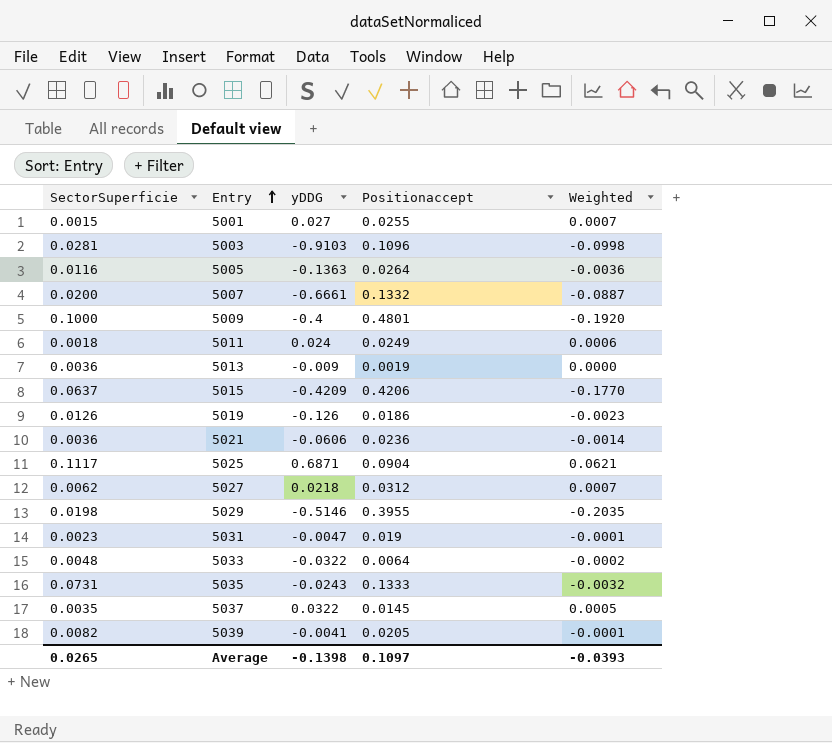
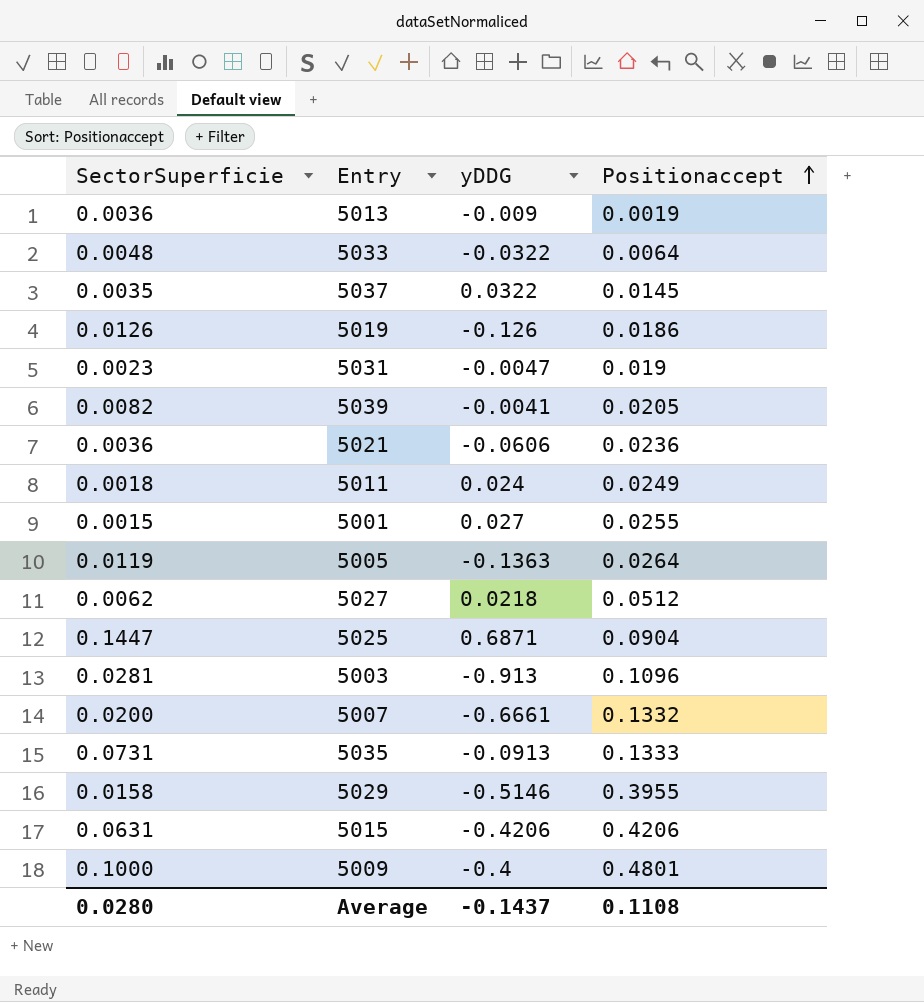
row order: Entry ascending -> Positionaccept ascending
column Weighted | formula: [yDDG] * [Positionaccept] -> none
5005 | SectorSuperficie: 0.0116 -> 0.0119
5027 | Positionaccept: 0.0312 -> 0.0512
5025 | SectorSuperficie: 0.1117 -> 0.1447
5003 | yDDG: -0.9103 -> -0.913
5035 | yDDG: -0.0243 -> -0.0913
5029 | SectorSuperficie: 0.0198 -> 0.0158
5015 | SectorSuperficie: 0.0637 -> 0.0631
5015 | yDDG: -0.4209 -> -0.4206
Average | SectorSuperficie: 0.0265 -> 0.0280
Average | yDDG: -0.1398 -> -0.1437
Average | Positionaccept: 0.1097 -> 0.1108

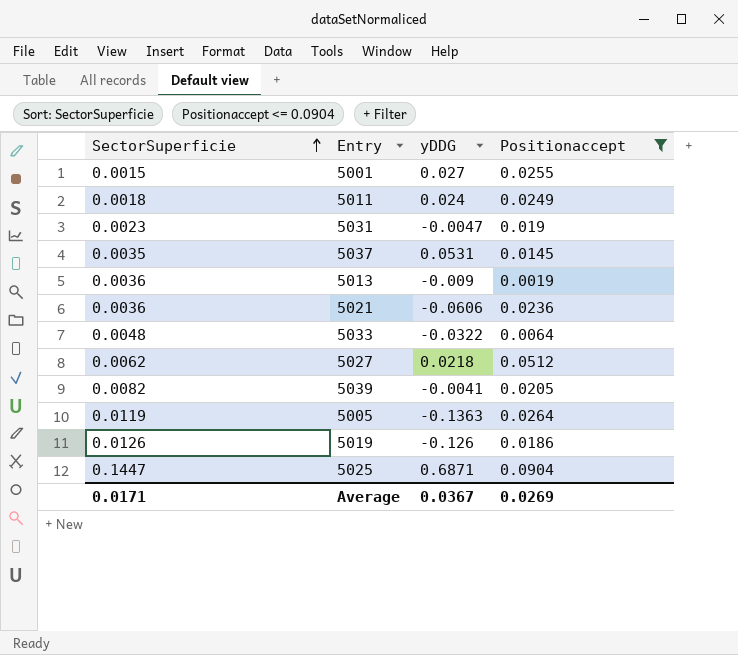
filter: none -> Positionaccept <= 0.0904
row order: Positionaccept ascending -> SectorSuperficie ascending
5037 | yDDG: 0.0322 -> 0.0531
Average | SectorSuperficie: 0.0280 -> 0.0171
Average | yDDG: -0.1437 -> 0.0367
Average | Positionaccept: 0.1108 -> 0.0269

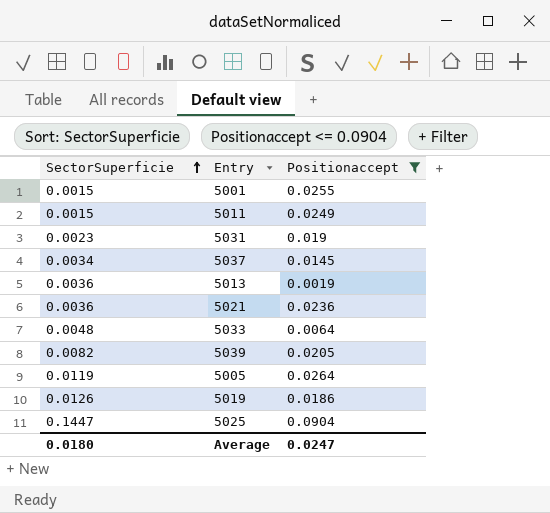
column yDDG | position: 3 -> none
row 5027: 0.0062 | 0.0218 | 0.0512 -> none
5011 | SectorSuperficie: 0.0018 -> 0.0015
5037 | SectorSuperficie: 0.0035 -> 0.0034
Average | SectorSuperficie: 0.0171 -> 0.0180
Average | Positionaccept: 0.0269 -> 0.0247

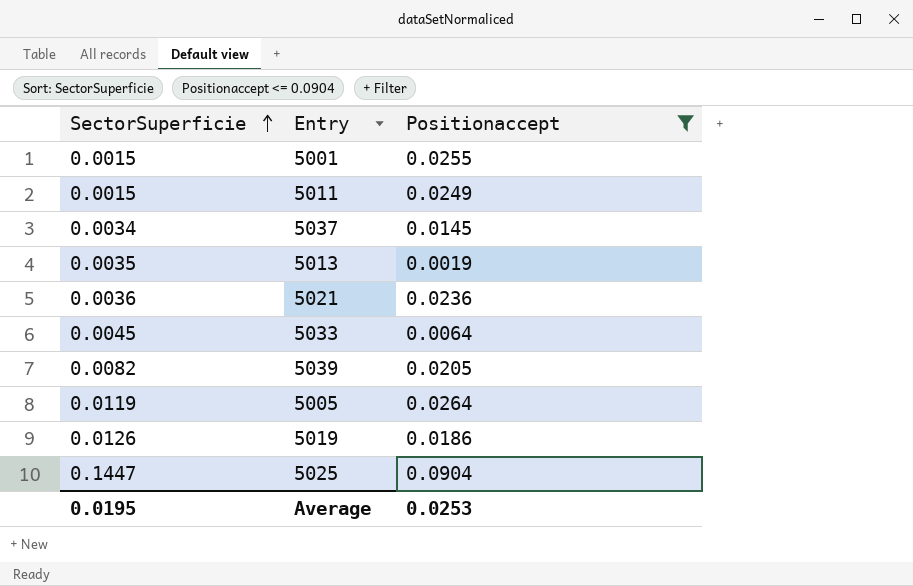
row 5031: 0.0023 | 0.019 -> none
5013 | SectorSuperficie: 0.0036 -> 0.0035
5033 | SectorSuperficie: 0.0048 -> 0.0045
Average | SectorSuperficie: 0.0180 -> 0.0195
Average | Positionaccept: 0.0247 -> 0.0253

